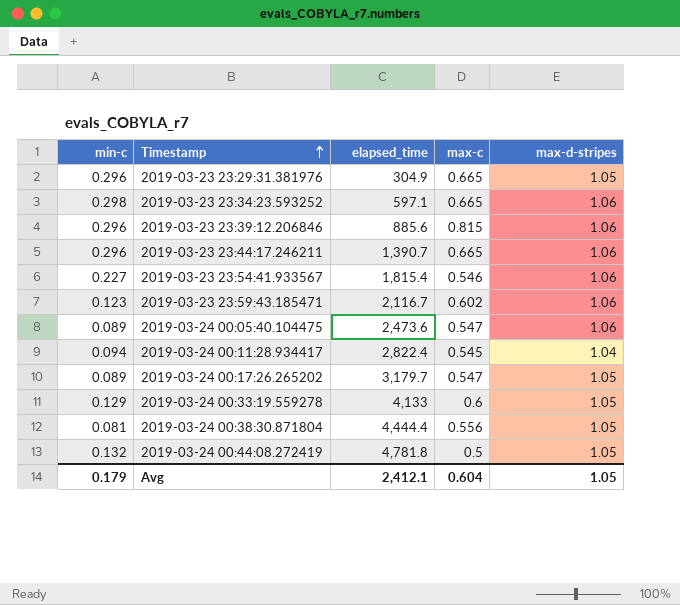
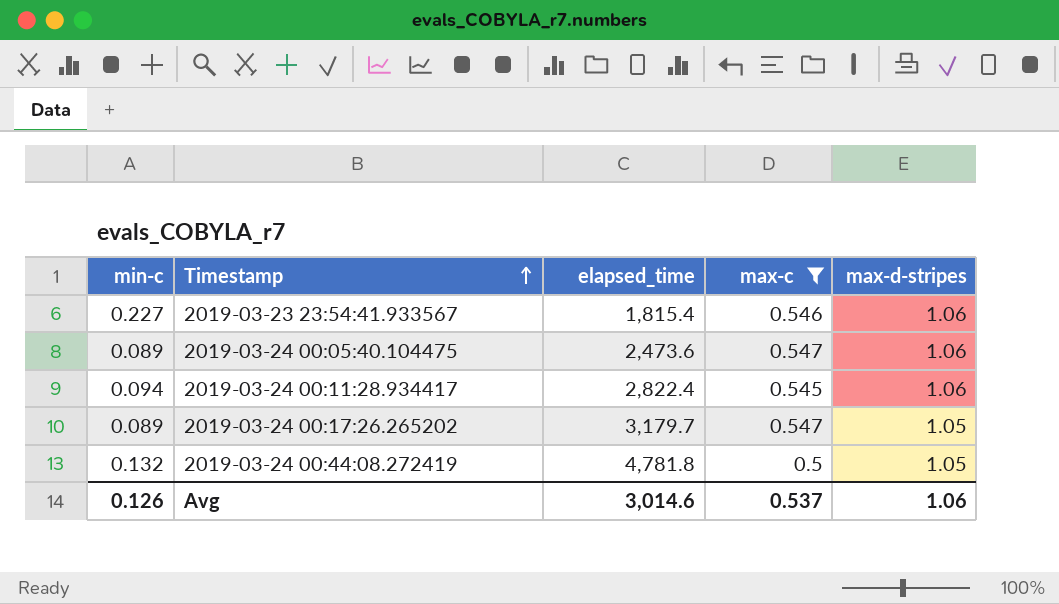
filter: none -> max-c <= 0.547
2019-03-24 00:11:28.934417 | max-d-stripes: 1.04 -> 1.06
Avg | min-c: 0.179 -> 0.126
Avg | elapsed_time: 2,412.1 -> 3,014.6
Avg | max-c: 0.604 -> 0.537
Avg | max-d-stripes: 1.05 -> 1.06

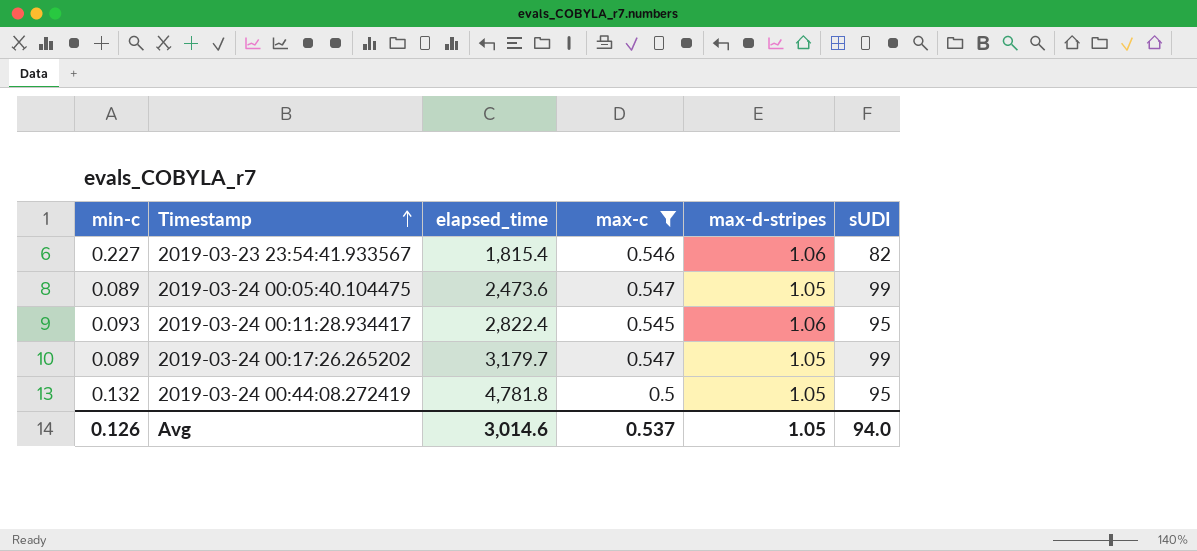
column sUDI | position: none -> 6
2019-03-24 00:05:40.104475 | max-d-stripes: 1.06 -> 1.05
2019-03-24 00:11:28.934417 | min-c: 0.094 -> 0.093
Avg | max-d-stripes: 1.06 -> 1.05

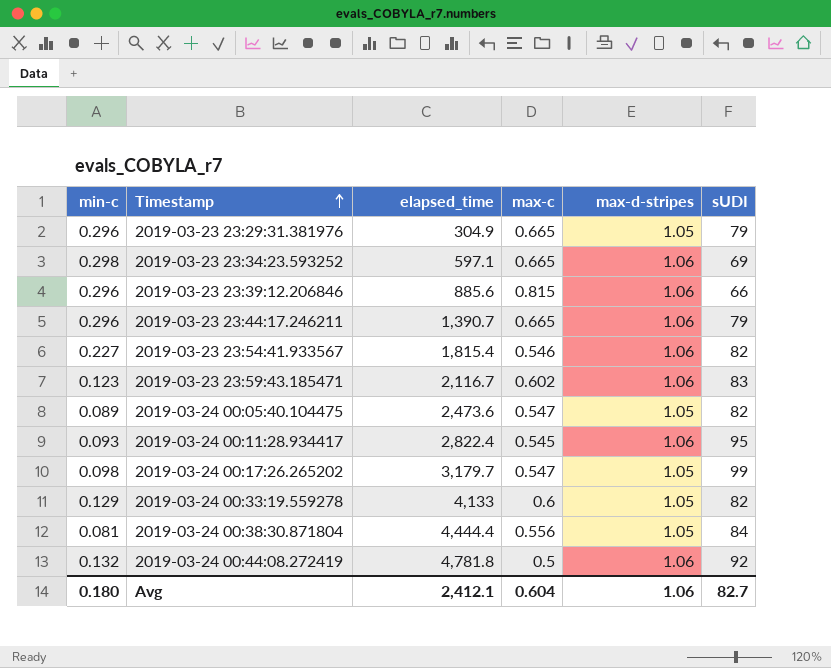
filter: max-c <= 0.547 -> none
2019-03-24 00:05:40.104475 | sUDI: 99 -> 82
2019-03-24 00:17:26.265202 | min-c: 0.089 -> 0.098
2019-03-24 00:44:08.272419 | max-d-stripes: 1.05 -> 1.06
2019-03-24 00:44:08.272419 | sUDI: 95 -> 92
Avg | min-c: 0.126 -> 0.180
Avg | elapsed_time: 3,014.6 -> 2,412.1
Avg | max-c: 0.537 -> 0.604
Avg | max-d-stripes: 1.05 -> 1.06
Avg | sUDI: 94.0 -> 82.7

